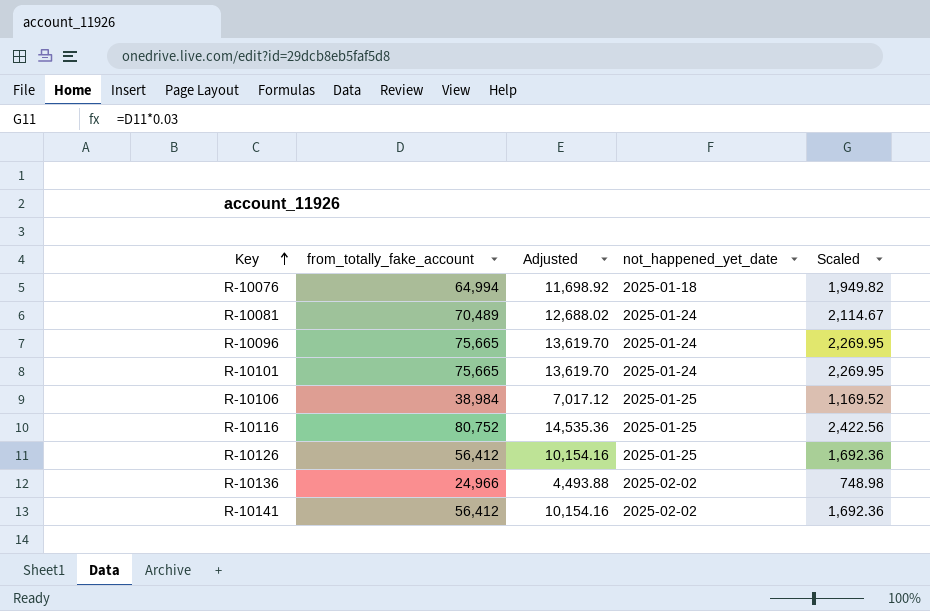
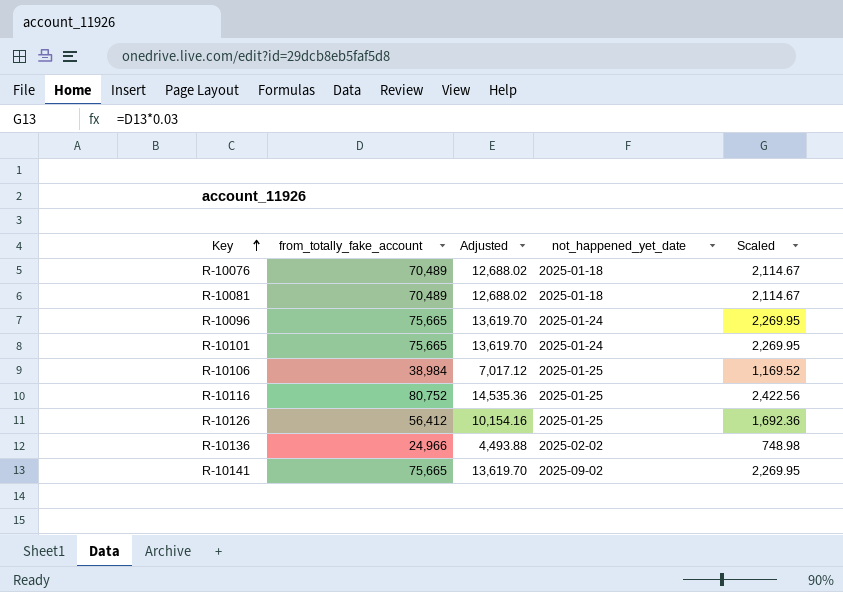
R-10076 | from_totally_fake_account: 64,994 -> 70,489
R-10076 | Adjusted: 11,698.92 -> 12,688.02
R-10076 | Scaled: 1,949.82 -> 2,114.67
R-10081 | not_happened_yet_date: 2025-01-24 -> 2025-01-18
R-10141 | from_totally_fake_account: 56,412 -> 75,665
R-10141 | Adjusted: 10,154.16 -> 13,619.70
R-10141 | not_happened_yet_date: 2025-02-02 -> 2025-09-02
R-10141 | Scaled: 1,692.36 -> 2,269.95

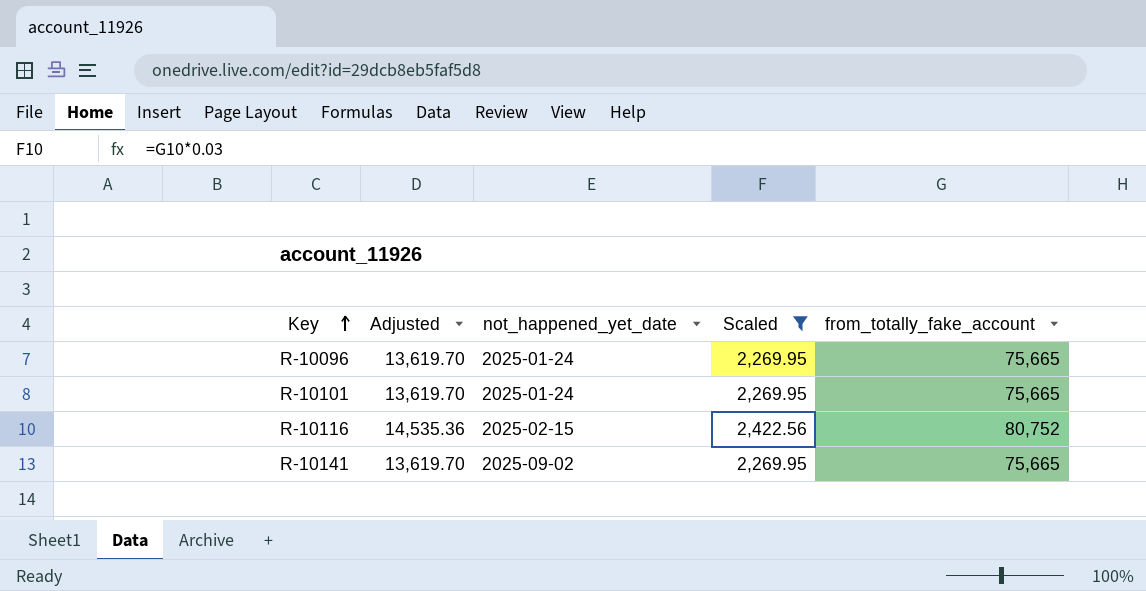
filter: none -> Scaled >= 2,269.95
column from_totally_fake_account | position: 2 -> 5
R-10116 | not_happened_yet_date: 2025-01-25 -> 2025-02-15

